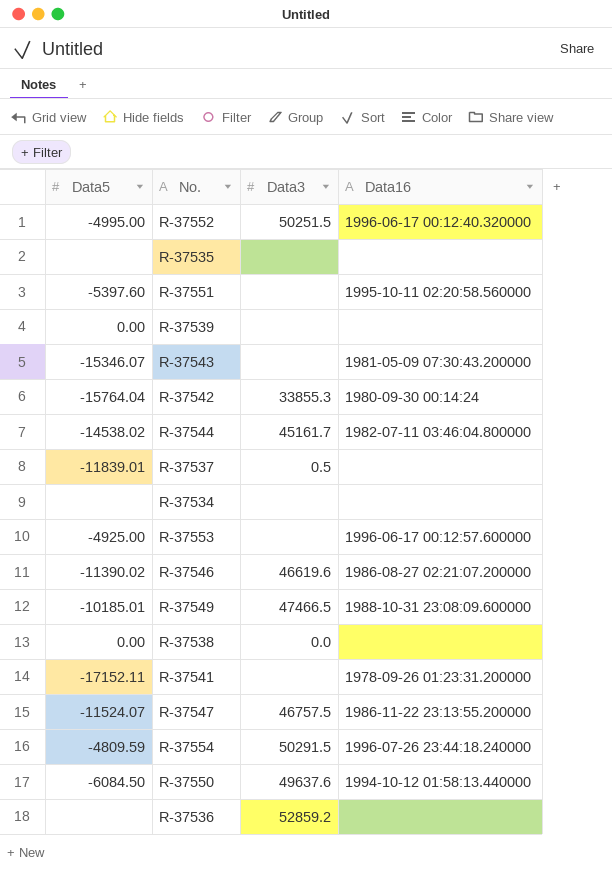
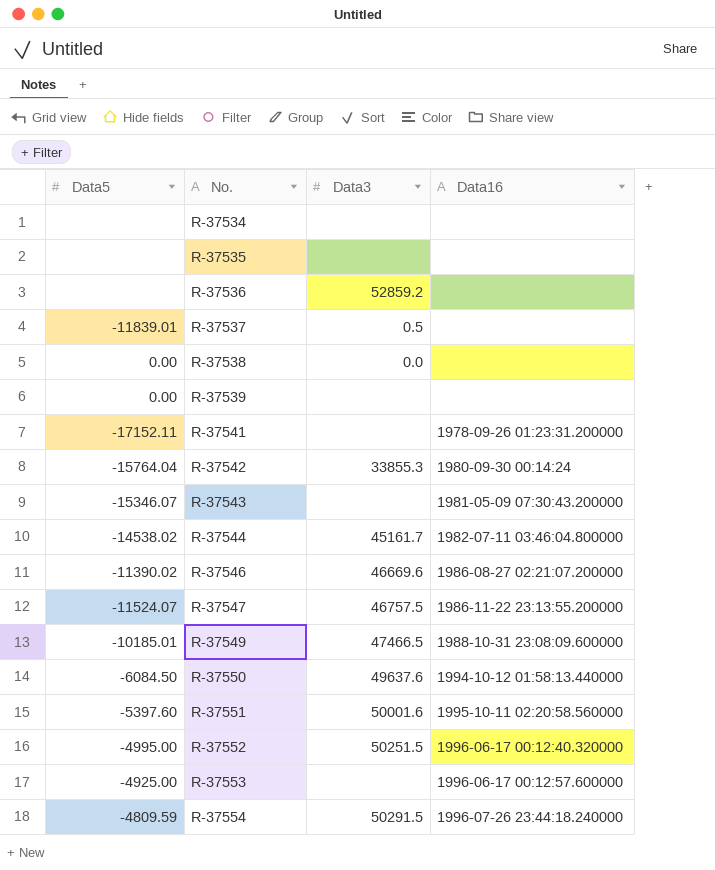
row order: none -> No. ascending
R-37546 | Data3: 46619.6 -> 46669.6
R-37551 | Data3: none -> 50001.6

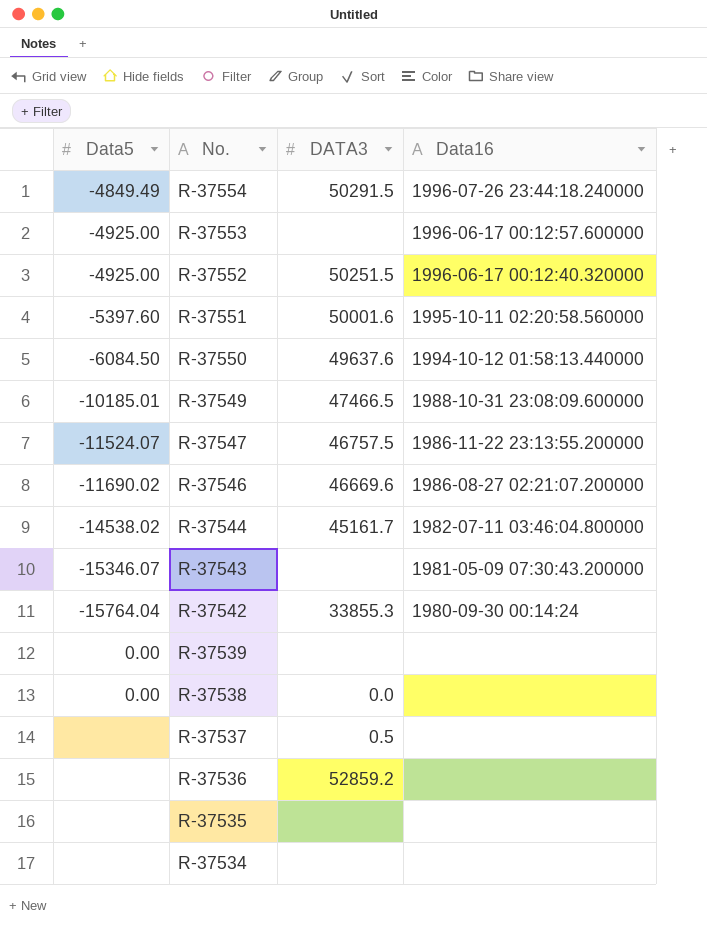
row order: No. ascending -> No. descending
column name: Data3 -> DATA3
row R-37541: -17152.11 | none | 1978-09-26 01:23:31.200000 -> none
R-37554 | Data5: -4809.59 -> -4849.49
R-37552 | Data5: -4995.00 -> -4925.00
R-37546 | Data5: -11390.02 -> -11690.02
R-37537 | Data5: -11839.01 -> none

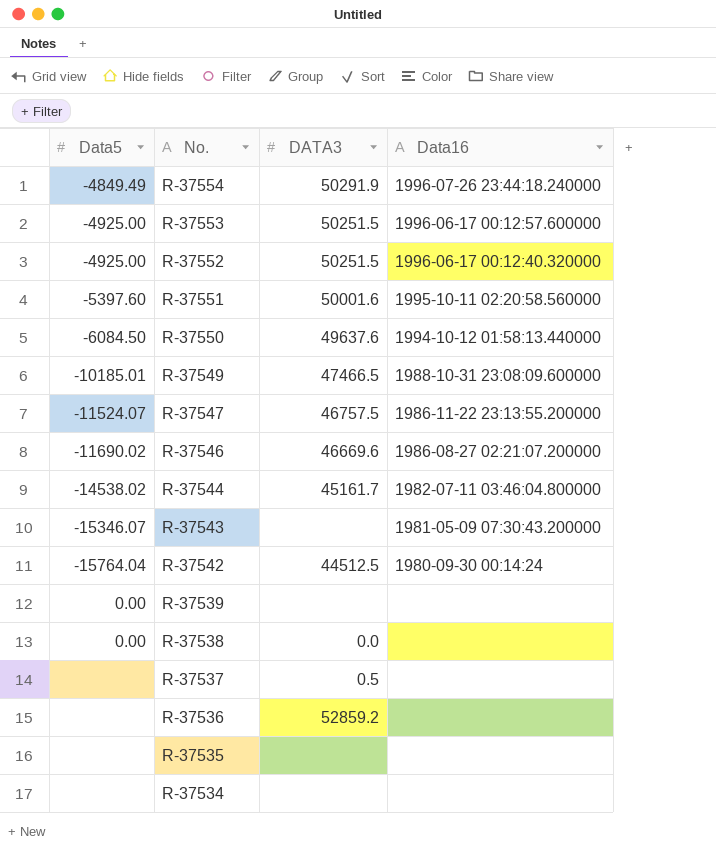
R-37554 | DATA3: 50291.5 -> 50291.9
R-37553 | DATA3: none -> 50251.5
R-37542 | DATA3: 33855.3 -> 44512.5

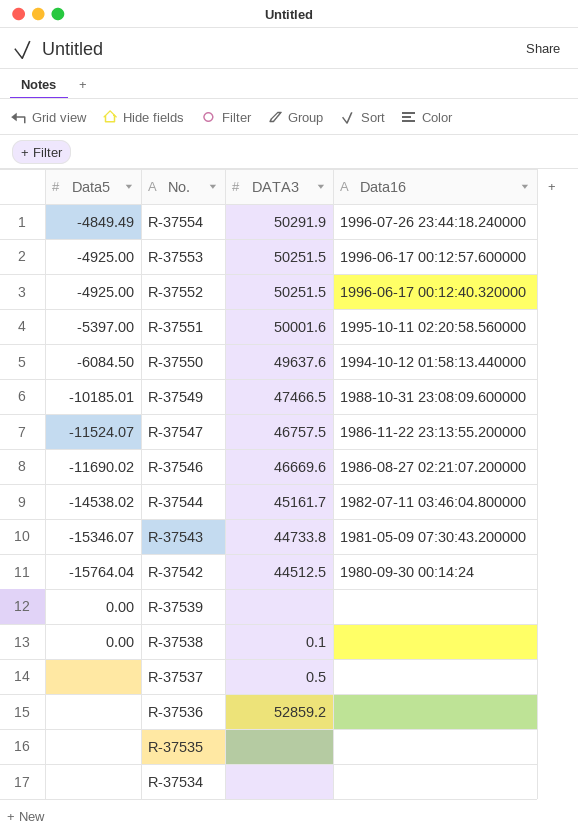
R-37551 | Data5: -5397.60 -> -5397.00
R-37543 | DATA3: none -> 44733.8
R-37538 | DATA3: 0.0 -> 0.1

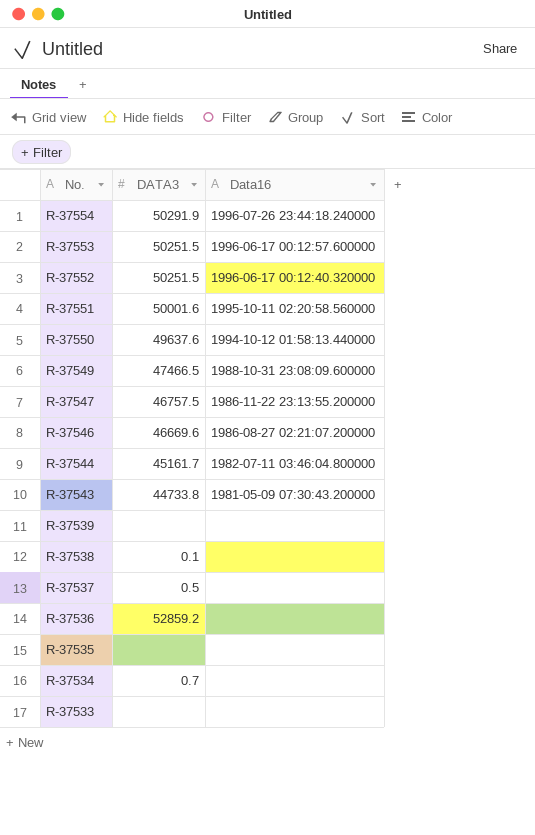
column Data5 | position: 1 -> none
row R-37542: -15764.04 | 44512.5 | 1980-09-30 00:14:24 -> none
R-37534 | DATA3: none -> 0.7
row R-37533: none -> none | none

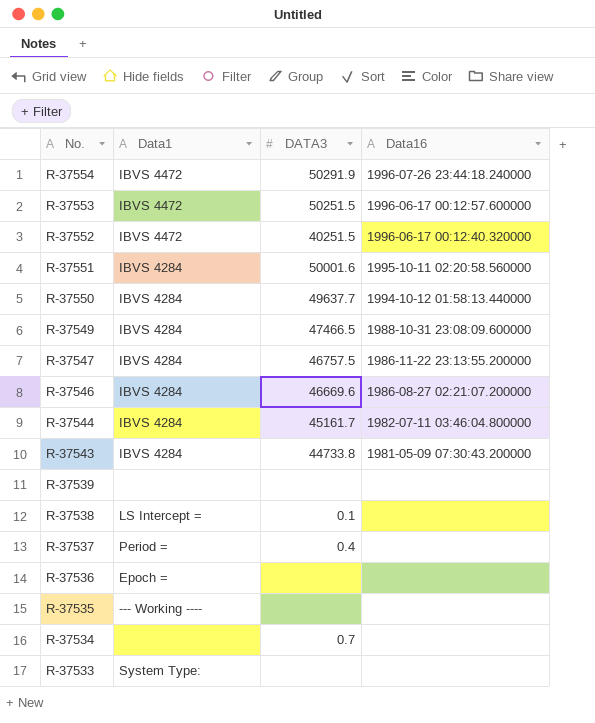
column Data1 | position: none -> 2
R-37552 | DATA3: 50251.5 -> 40251.5
R-37550 | DATA3: 49637.6 -> 49637.7
R-37537 | DATA3: 0.5 -> 0.4
R-37536 | DATA3: 52859.2 -> none

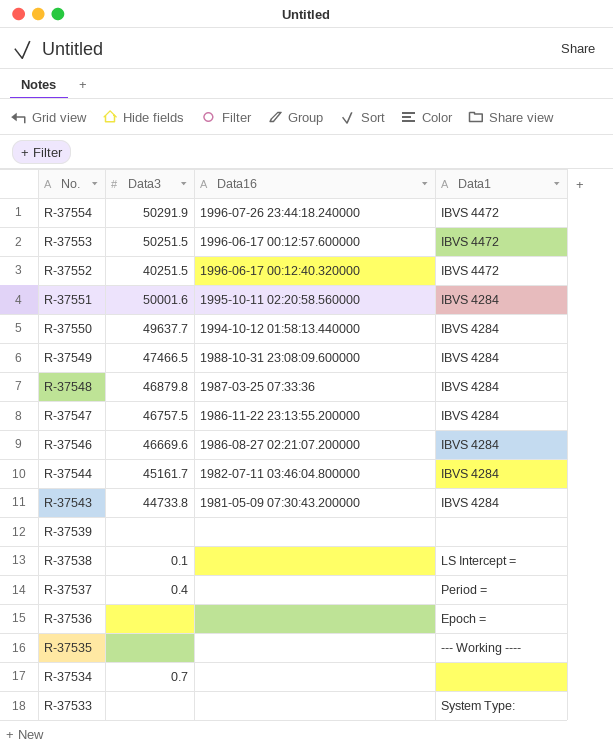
column name: DATA3 -> Data3
column Data1 | position: 2 -> 4
row R-37548: none -> 46879.8 | 1987-03-25 07:33:36 | IBVS 4284

